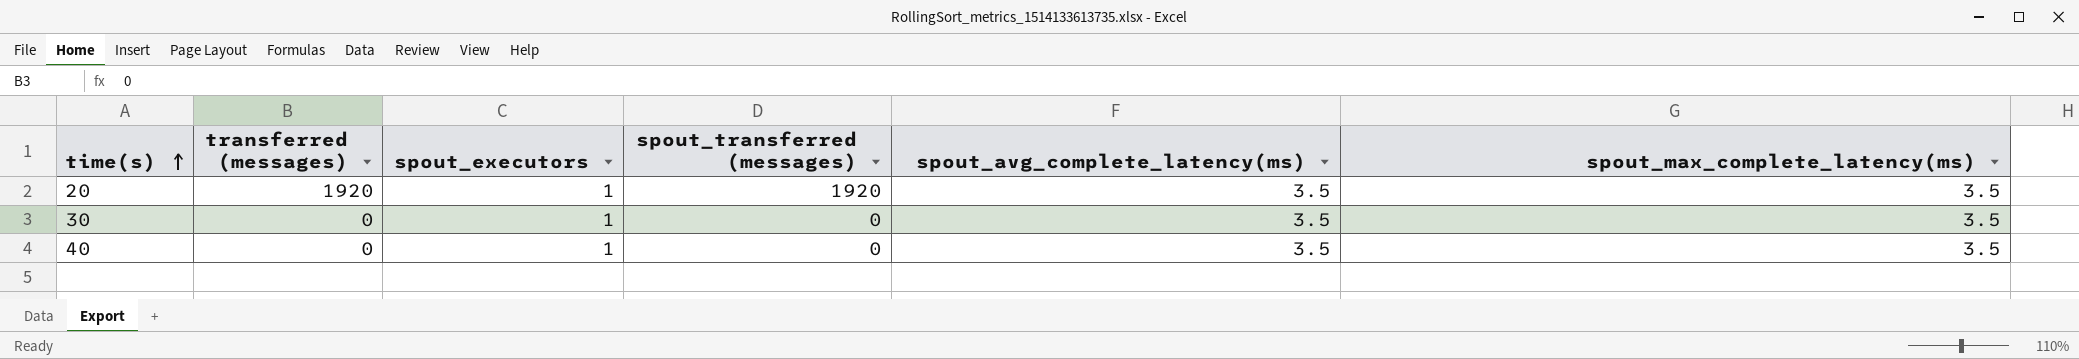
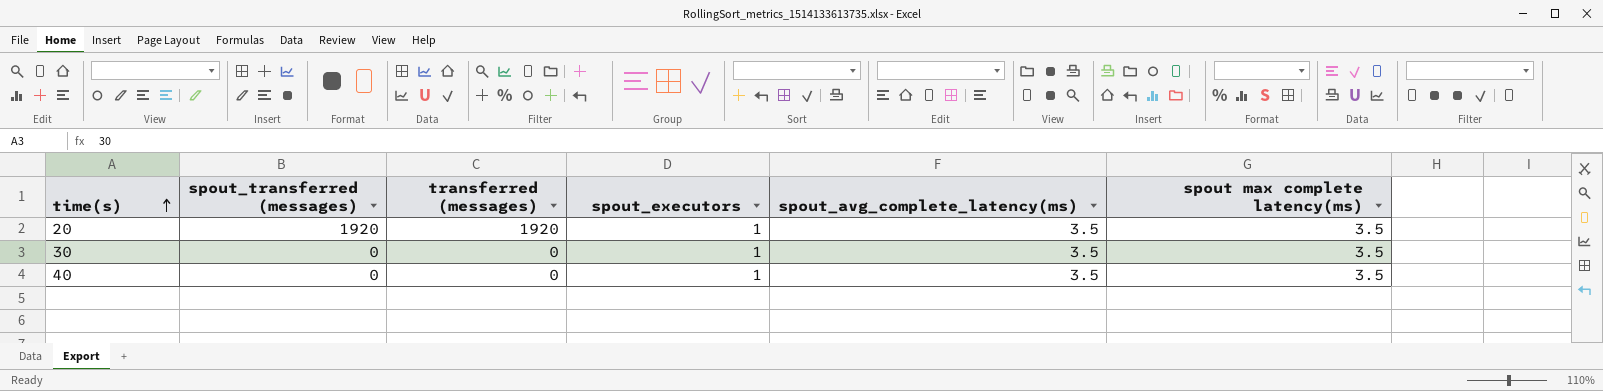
column spout_transferred (messages) | position: 4 -> 2
column name: spout_max_complete_latency(ms) -> spout max complete latency(ms)

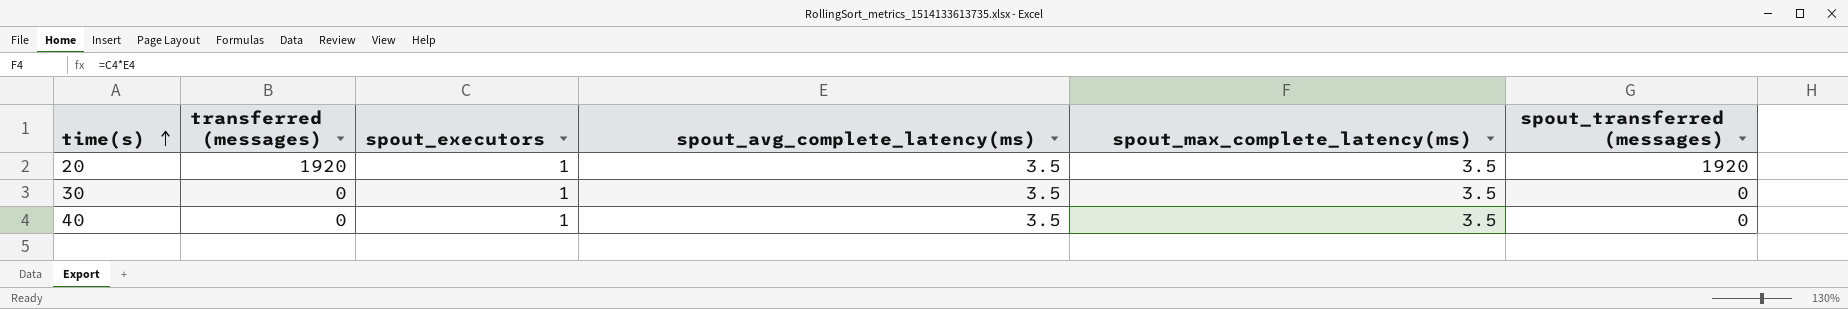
column name: spout max complete latency(ms) -> spout_max_complete_latency(ms)
column spout_transferred (messages) | position: 2 -> 6

